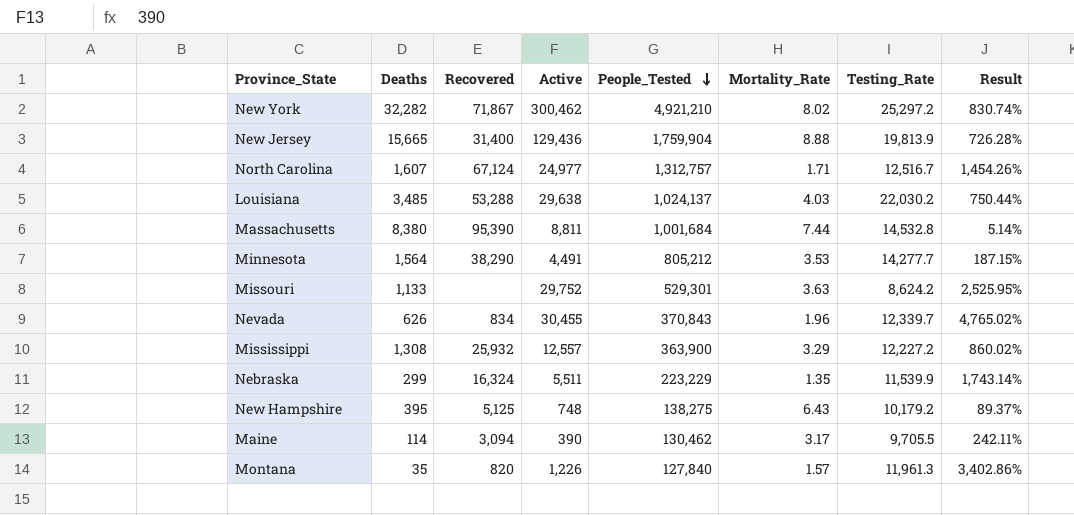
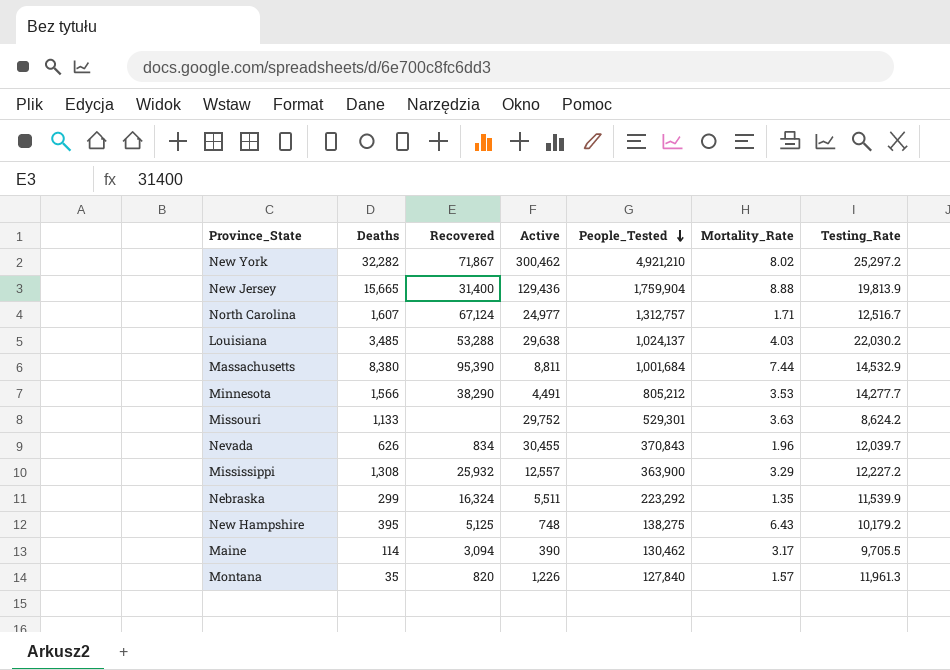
column Result | formula: ([Active] - [Deaths]) / [Deaths] -> none
Massachusetts | Testing_Rate: 14,532.8 -> 14,532.9
Minnesota | Deaths: 1,564 -> 1,566
Nevada | Testing_Rate: 12,339.7 -> 12,039.7
Nebraska | People_Tested: 223,229 -> 223,292

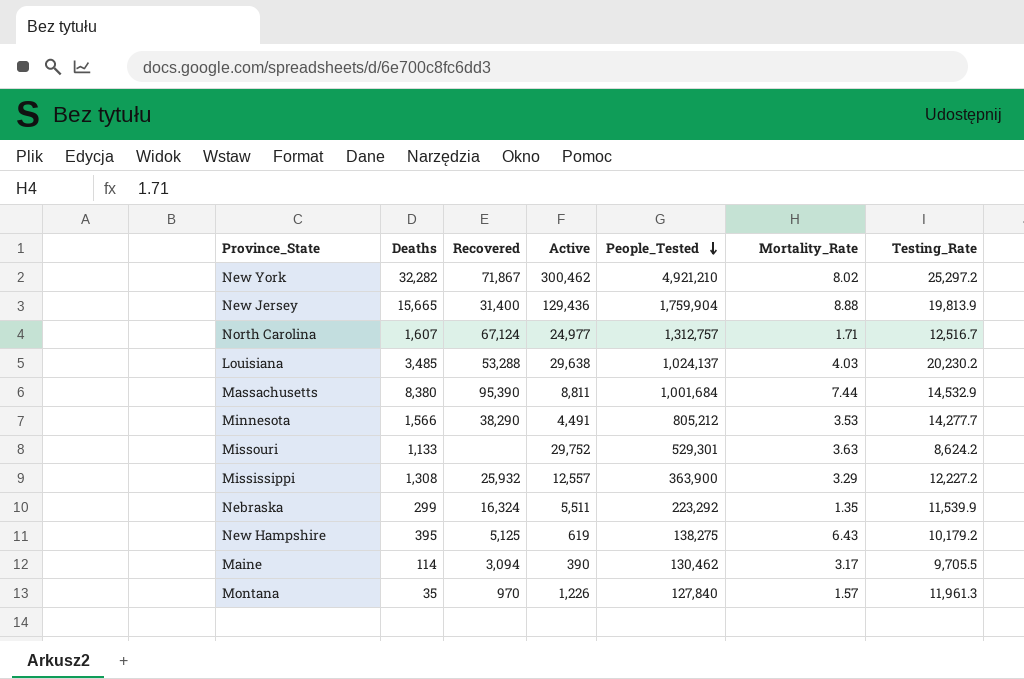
row Nevada: 626 | 834 | 30,455 | 370,843 | 1.96 | 12,039.7 -> none
Louisiana | Testing_Rate: 22,030.2 -> 20,230.2
New Hampshire | Active: 748 -> 619
Montana | Recovered: 820 -> 970

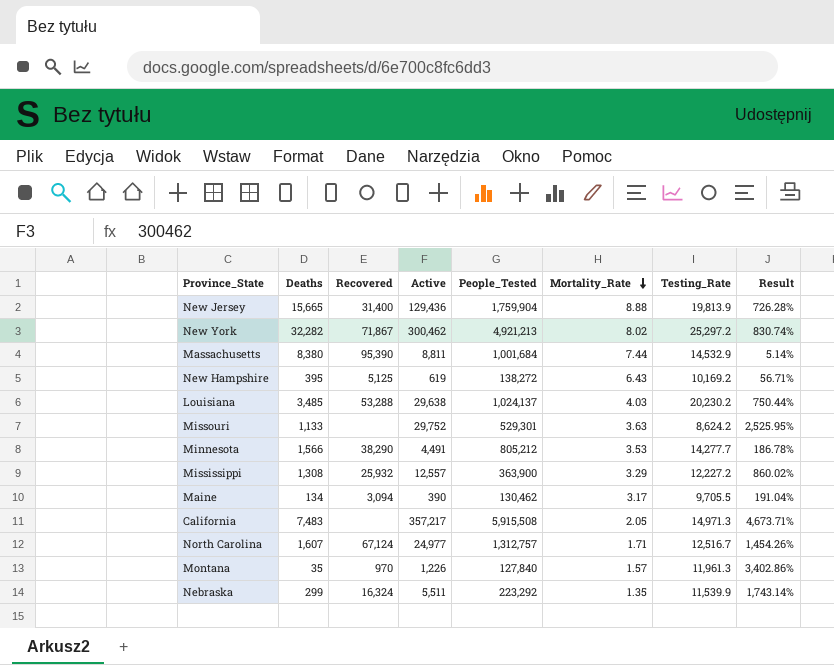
row order: People_Tested descending -> Mortality_Rate descending
column Result | formula: none -> ([Active] - [Deaths]) / [Deaths]
New York | People_Tested: 4,921,210 -> 4,921,213
New Hampshire | People_Tested: 138,275 -> 138,272
New Hampshire | Testing_Rate: 10,179.2 -> 10,169.2
Maine | Deaths: 114 -> 134
row California: none -> 7,483 | none | 357,217 | 5,915,508 | 2.05 | 14,971.3 | 4,673.71%

